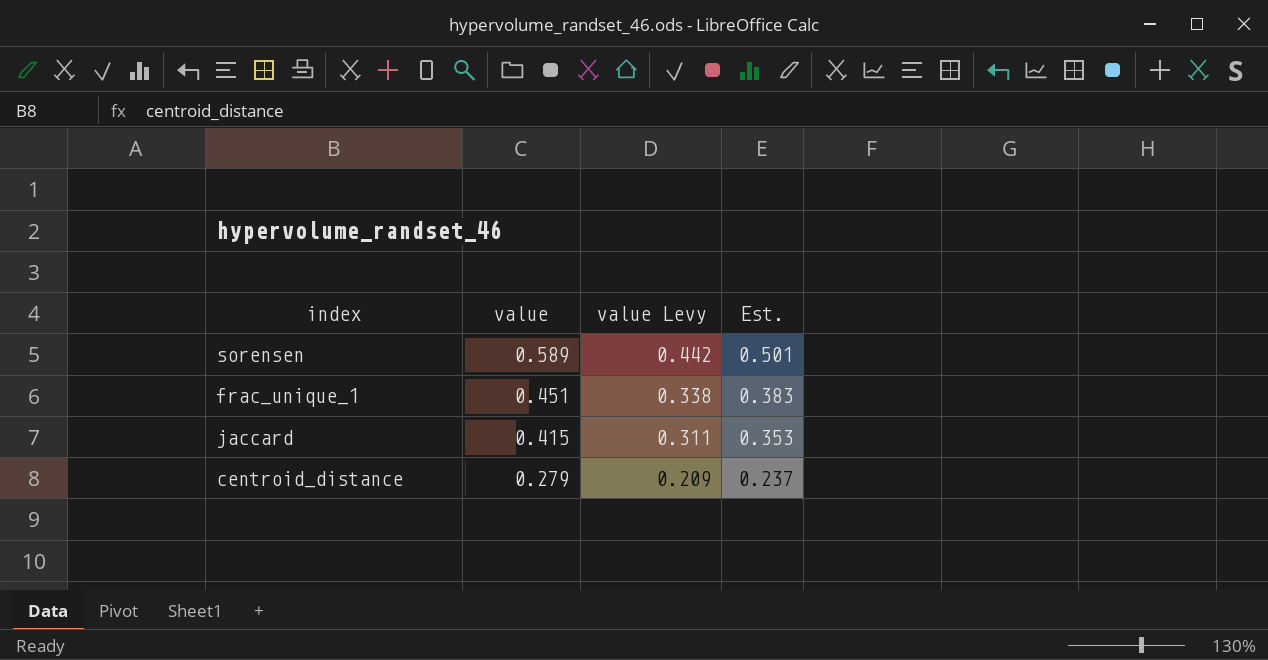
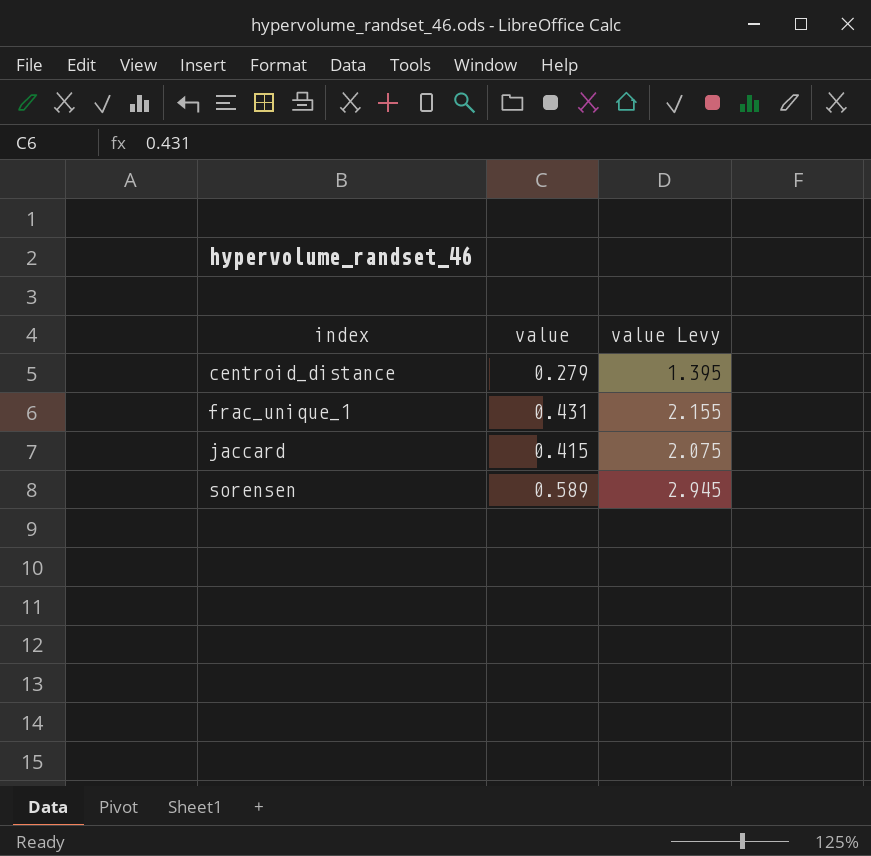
row order: value descending -> index ascending
column Est. | formula: [value] * 0.85 -> none
column value Levy | formula: [value] * 0.75 -> [value] * 5
frac_unique_1 | value: 0.451 -> 0.431

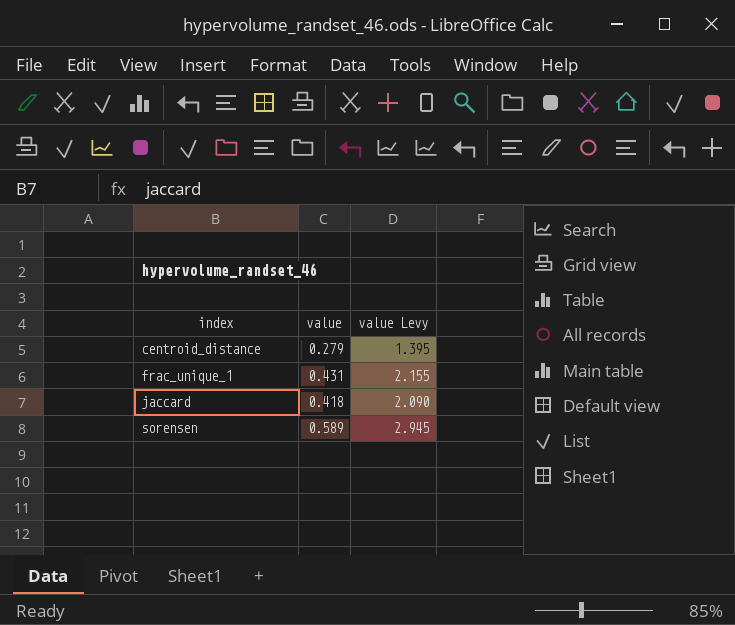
jaccard | value: 0.415 -> 0.418
jaccard | value Levy: 2.075 -> 2.090

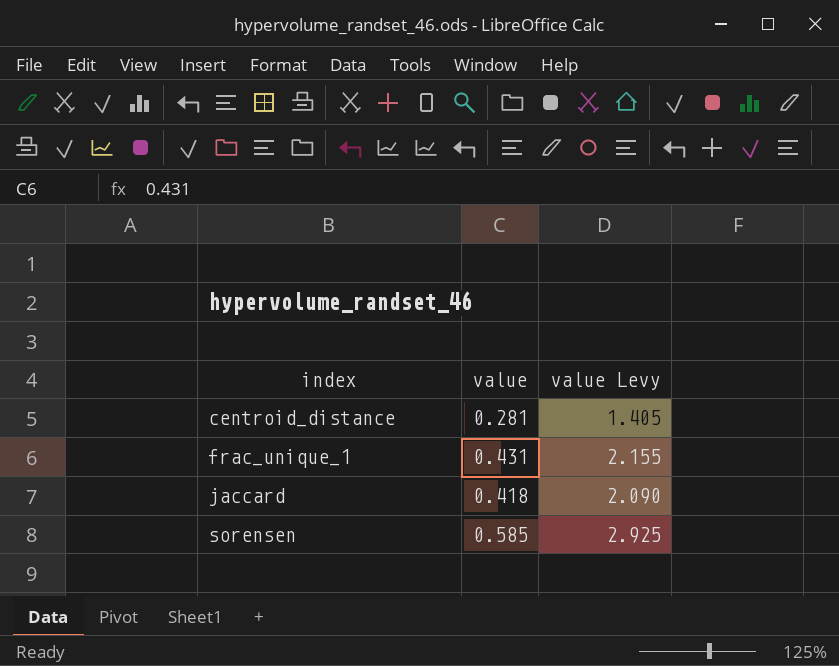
centroid_distance | value: 0.279 -> 0.281
centroid_distance | value Levy: 1.395 -> 1.405
sorensen | value: 0.589 -> 0.585
sorensen | value Levy: 2.945 -> 2.925

